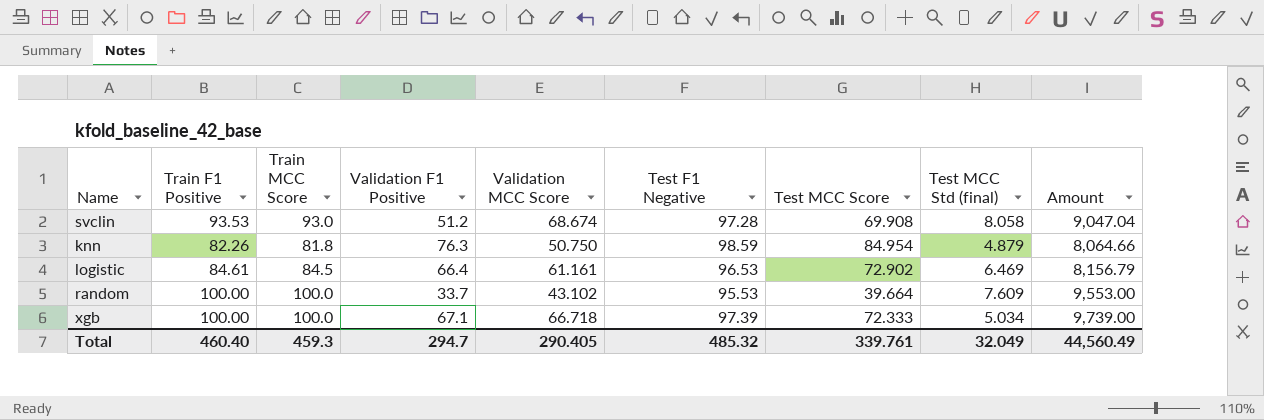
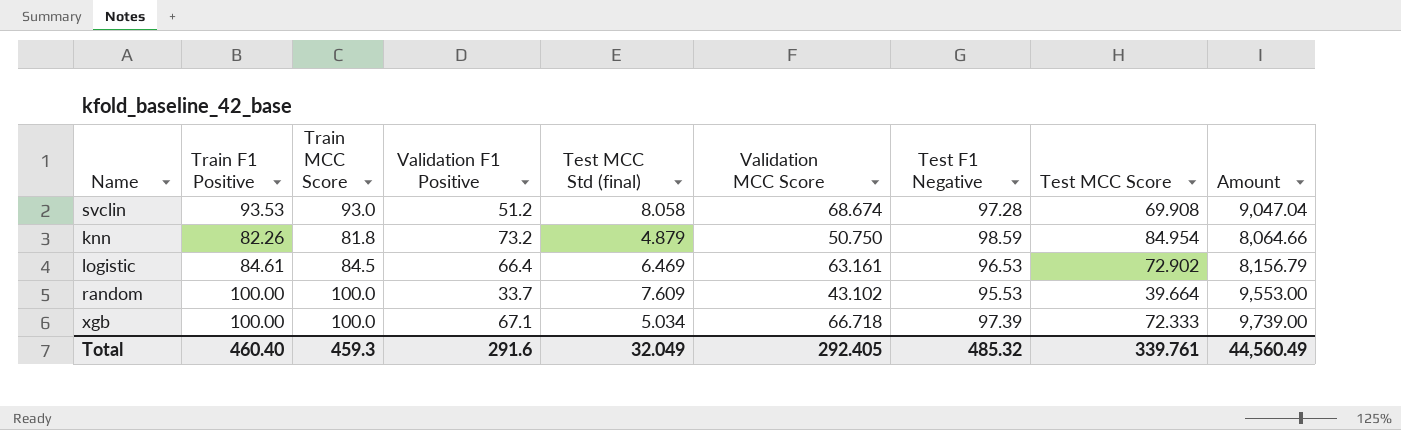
column Test MCC Std (final) | position: 8 -> 5
knn | Validation F1 Positive: 76.3 -> 73.2
logistic | Validation MCC Score: 61.161 -> 63.161
Total | Validation F1 Positive: 294.7 -> 291.6
Total | Validation MCC Score: 290.405 -> 292.405

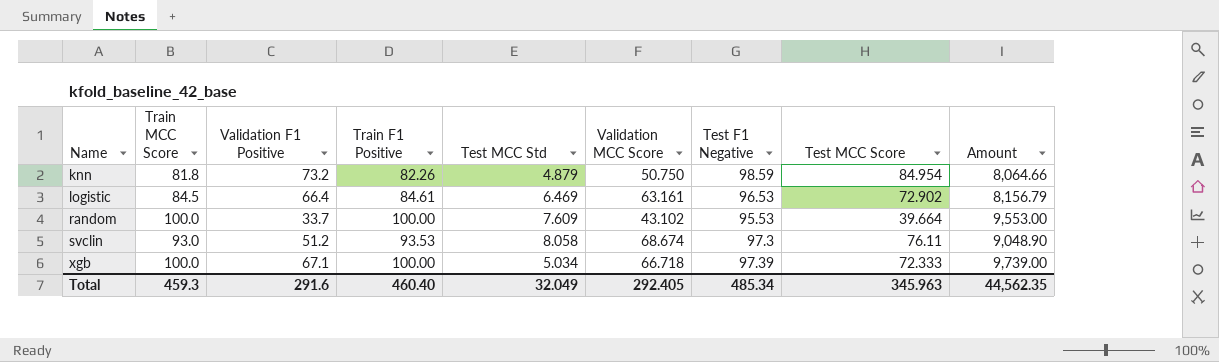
row order: none -> Name ascending
column Train F1 Positive | position: 2 -> 4
column name: Test MCC Std (final) -> Test MCC Std
svclin | Test F1 Negative: 97.28 -> 97.3
svclin | Test MCC Score: 69.908 -> 76.11
svclin | Amount: 9,047.04 -> 9,048.90
Total | Test F1 Negative: 485.32 -> 485.34
Total | Test MCC Score: 339.761 -> 345.963
Total | Amount: 44,560.49 -> 44,562.35

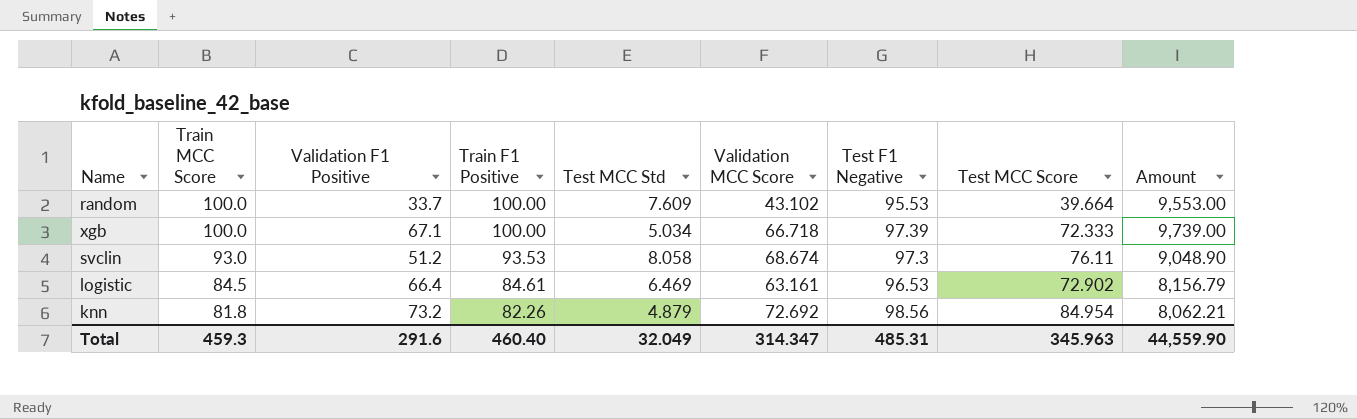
row order: Name ascending -> Train MCC Score descending
knn | Validation MCC Score: 50.750 -> 72.692
knn | Test F1 Negative: 98.59 -> 98.56
knn | Amount: 8,064.66 -> 8,062.21
Total | Validation MCC Score: 292.405 -> 314.347
Total | Test F1 Negative: 485.34 -> 485.31
Total | Amount: 44,562.35 -> 44,559.90

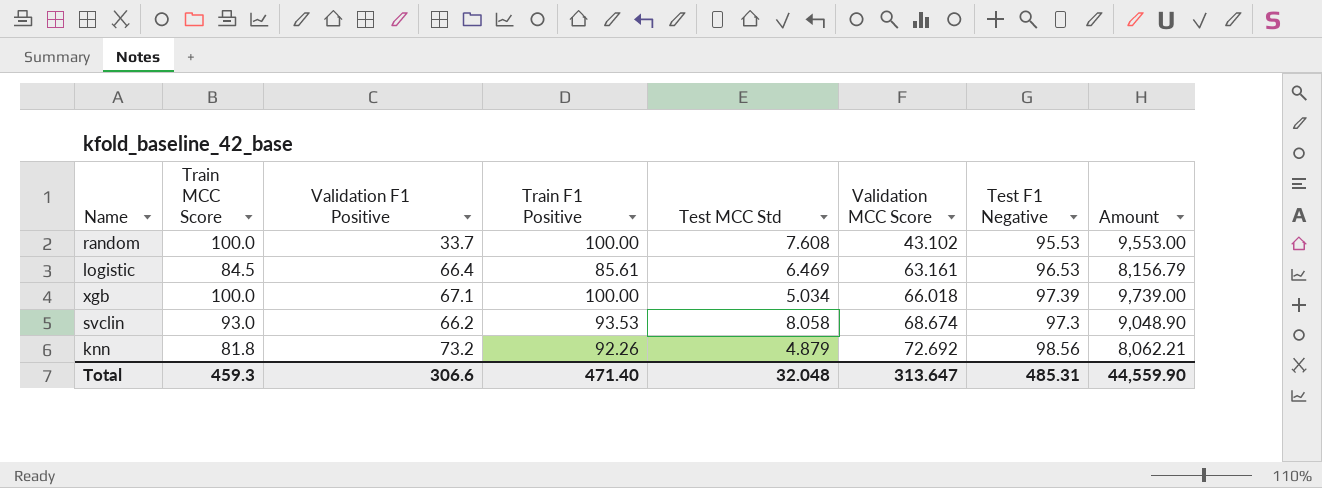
row order: Train MCC Score descending -> Validation MCC Score ascending
column Test MCC Score | position: 8 -> none
random | Test MCC Std: 7.609 -> 7.608
logistic | Train F1 Positive: 84.61 -> 85.61
xgb | Validation MCC Score: 66.718 -> 66.018
svclin | Validation F1 Positive: 51.2 -> 66.2
knn | Train F1 Positive: 82.26 -> 92.26
Total | Validation F1 Positive: 291.6 -> 306.6
Total | Train F1 Positive: 460.40 -> 471.40
Total | Test MCC Std: 32.049 -> 32.048
Total | Validation MCC Score: 314.347 -> 313.647

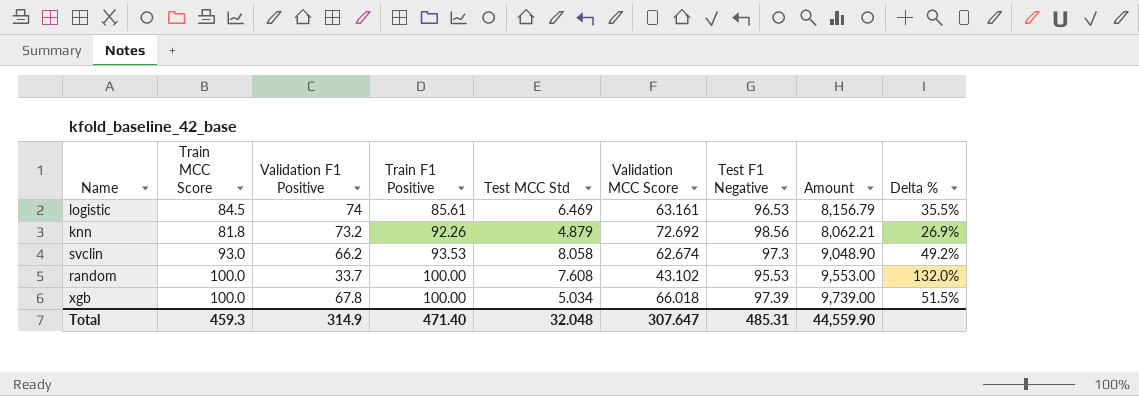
row order: Validation MCC Score ascending -> Train F1 Positive ascending
column Delta % | formula: none -> ([Train F1 Positive] - [Validation MCC Score]) / [Validation MCC Score]
logistic | Validation F1 Positive: 66.4 -> 74
svclin | Validation MCC Score: 68.674 -> 62.674
xgb | Validation F1 Positive: 67.1 -> 67.8
Total | Validation F1 Positive: 306.6 -> 314.9
Total | Validation MCC Score: 313.647 -> 307.647

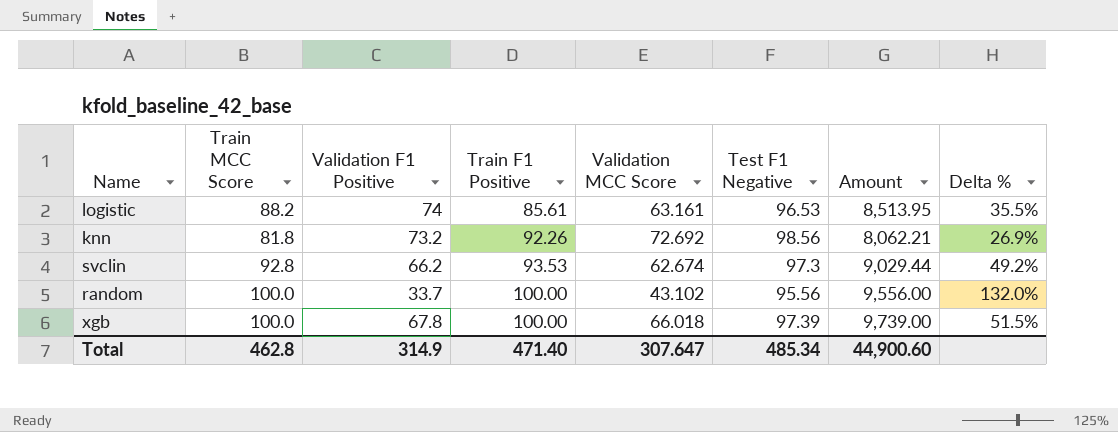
column Test MCC Std | position: 5 -> none
logistic | Train MCC Score: 84.5 -> 88.2
logistic | Amount: 8,156.79 -> 8,513.95
svclin | Train MCC Score: 93.0 -> 92.8
svclin | Amount: 9,048.90 -> 9,029.44
random | Test F1 Negative: 95.53 -> 95.56
random | Amount: 9,553.00 -> 9,556.00
Total | Train MCC Score: 459.3 -> 462.8
Total | Test F1 Negative: 485.31 -> 485.34
Total | Amount: 44,559.90 -> 44,900.60

